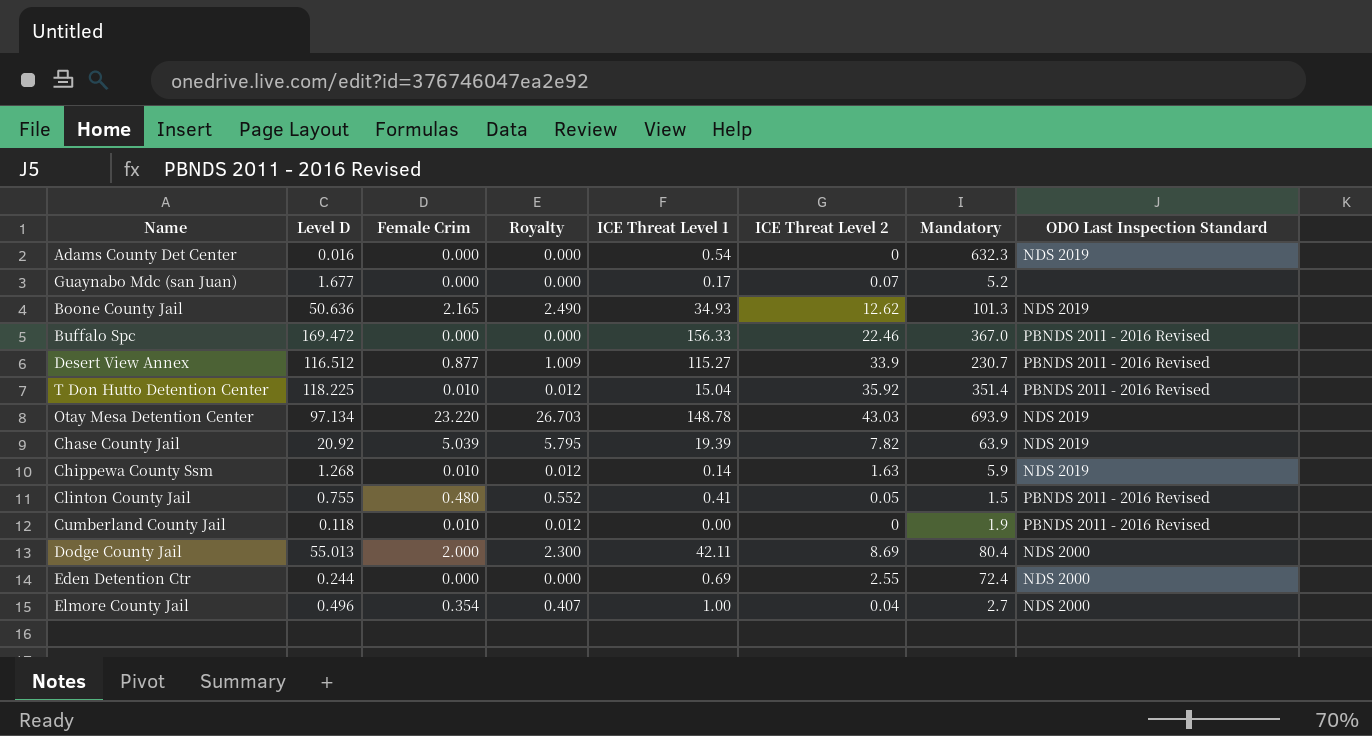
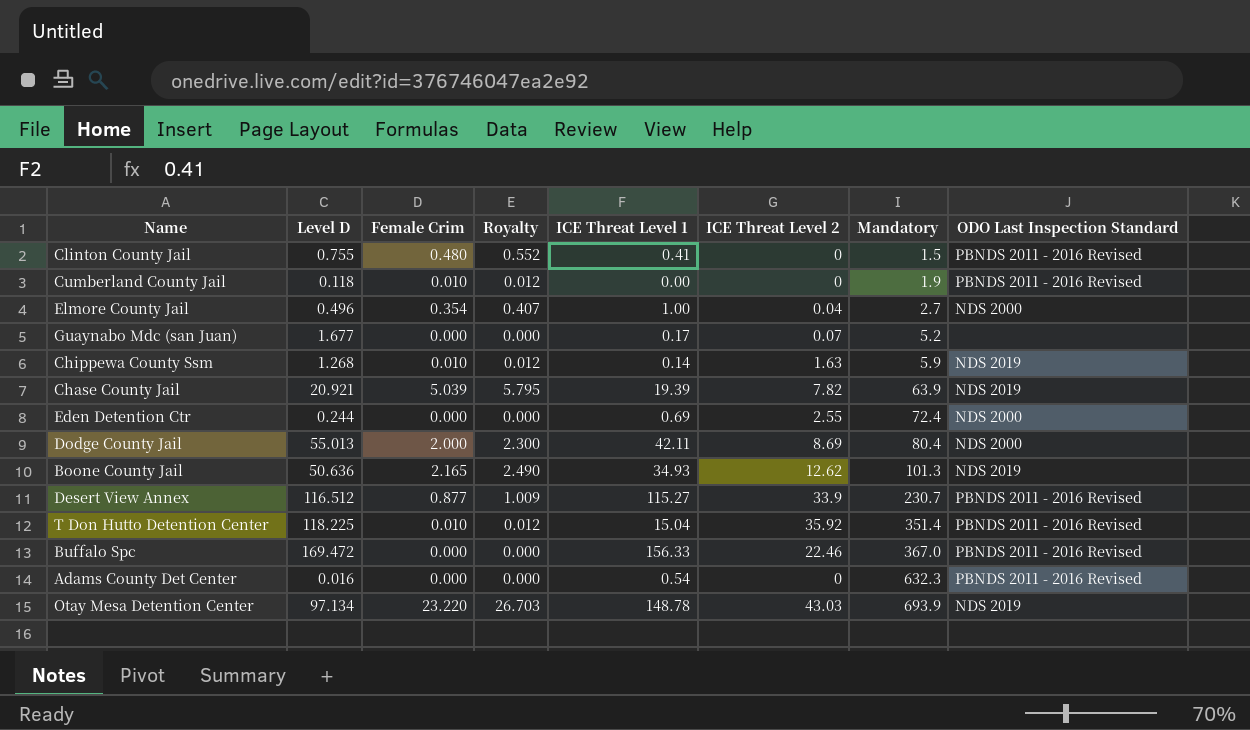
row order: none -> Mandatory ascending
Clinton County Jail | ICE Threat Level 2: 0.05 -> 0
Chase County Jail | Level D: 20.92 -> 20.921
Adams County Det Center | ODO Last Inspection Standard: NDS 2019 -> PBNDS 2011 - 2016 Revised

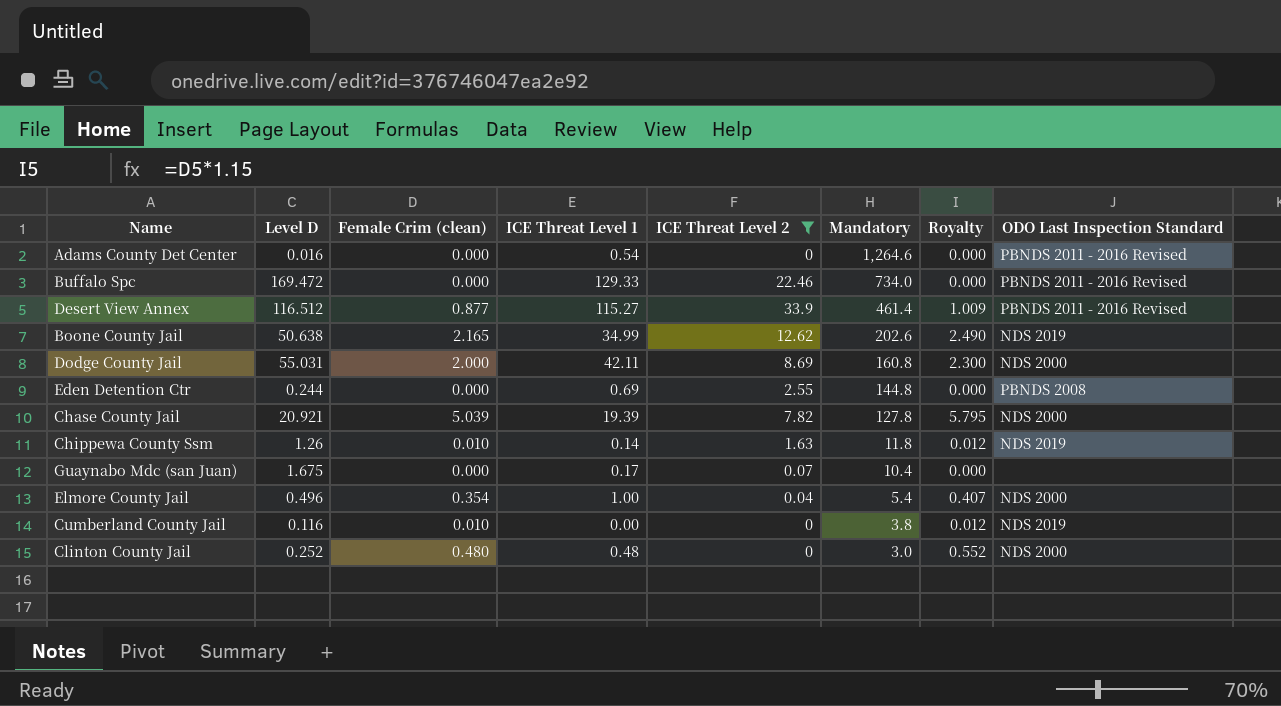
filter: none -> ICE Threat Level 2 <= 33.9
row order: Mandatory ascending -> Mandatory descending
column name: Female Crim -> Female Crim (clean)
column Royalty | position: 4 -> 7
Adams County Det Center | Mandatory: 632.3 -> 1,264.6
Buffalo Spc | ICE Threat Level 1: 156.33 -> 129.33
Buffalo Spc | Mandatory: 367.0 -> 734.0
Desert View Annex | Mandatory: 230.7 -> 461.4
Boone County Jail | Level D: 50.636 -> 50.638
Boone County Jail | ICE Threat Level 1: 34.93 -> 34.99
Boone County Jail | Mandatory: 101.3 -> 202.6
Dodge County Jail | Level D: 55.013 -> 55.031
Dodge County Jail | Mandatory: 80.4 -> 160.8
Eden Detention Ctr | Mandatory: 72.4 -> 144.8
Eden Detention Ctr | ODO Last Inspection Standard: NDS 2000 -> PBNDS 2008
Chase County Jail | Mandatory: 63.9 -> 127.8
Chase County Jail | ODO Last Inspection Standard: NDS 2019 -> NDS 2000
Chippewa County Ssm | Level D: 1.268 -> 1.26
Chippewa County Ssm | Mandatory: 5.9 -> 11.8
Guaynabo Mdc (san Juan) | Level D: 1.677 -> 1.675
Guaynabo Mdc (san Juan) | Mandatory: 5.2 -> 10.4
Elmore County Jail | Mandatory: 2.7 -> 5.4
Cumberland County Jail | Level D: 0.118 -> 0.116
Cumberland County Jail | Mandatory: 1.9 -> 3.8
Cumberland County Jail | ODO Last Inspection Standard: PBNDS 2011 - 2016 Revised -> NDS 2019
Clinton County Jail | Level D: 0.755 -> 0.252
Clinton County Jail | ICE Threat Level 1: 0.41 -> 0.48
Clinton County Jail | Mandatory: 1.5 -> 3.0
Clinton County Jail | ODO Last Inspection Standard: PBNDS 2011 - 2016 Revised -> NDS 2000

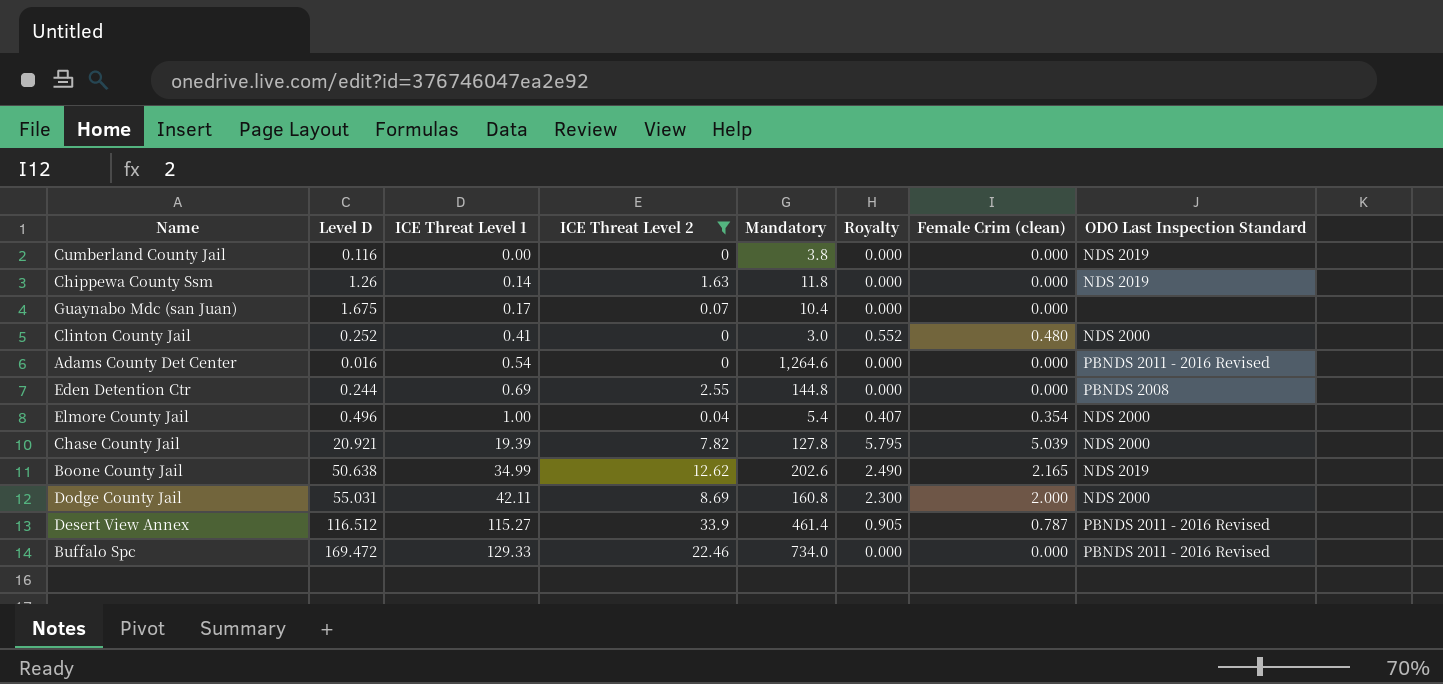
row order: Mandatory descending -> ICE Threat Level 1 ascending
column Female Crim (clean) | position: 3 -> 7
Cumberland County Jail | Royalty: 0.012 -> 0.000
Cumberland County Jail | Female Crim (clean): 0.010 -> 0.000
Chippewa County Ssm | Royalty: 0.012 -> 0.000
Chippewa County Ssm | Female Crim (clean): 0.010 -> 0.000
Clinton County Jail | ICE Threat Level 1: 0.48 -> 0.41
Desert View Annex | Royalty: 1.009 -> 0.905
Desert View Annex | Female Crim (clean): 0.877 -> 0.787

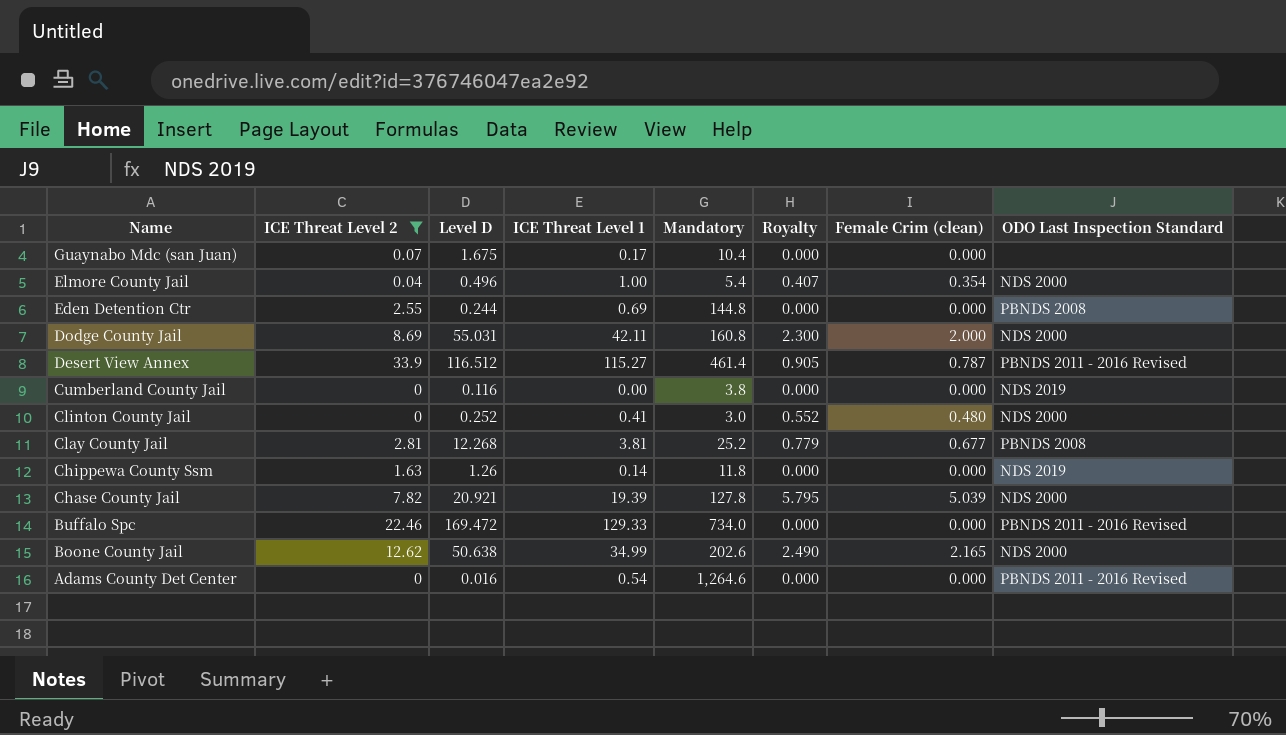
row order: ICE Threat Level 1 ascending -> Name descending
column ICE Threat Level 2 | position: 4 -> 2
row Clay County Jail: none -> 2.81 | 12.268 | 3.81 | 25.2 | 0.779 | 0.677 | PBNDS 2008
Boone County Jail | ODO Last Inspection Standard: NDS 2019 -> NDS 2000

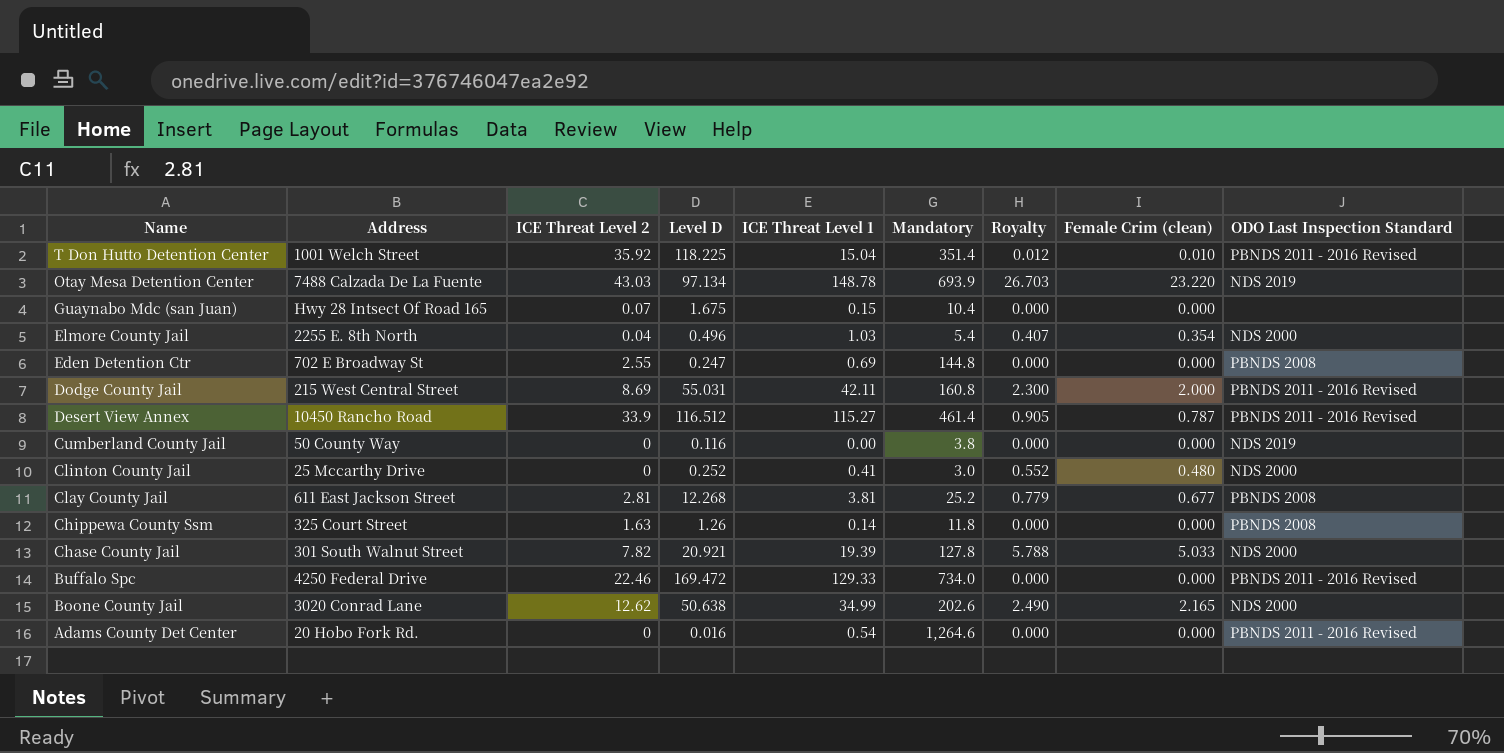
filter: ICE Threat Level 2 <= 33.9 -> none
column Address | position: none -> 2
Guaynabo Mdc (san Juan) | ICE Threat Level 1: 0.17 -> 0.15
Elmore County Jail | ICE Threat Level 1: 1.00 -> 1.03
Eden Detention Ctr | Level D: 0.244 -> 0.247
Dodge County Jail | ODO Last Inspection Standard: NDS 2000 -> PBNDS 2011 - 2016 Revised
Chippewa County Ssm | ODO Last Inspection Standard: NDS 2019 -> PBNDS 2008
Chase County Jail | Royalty: 5.795 -> 5.788
Chase County Jail | Female Crim (clean): 5.039 -> 5.033

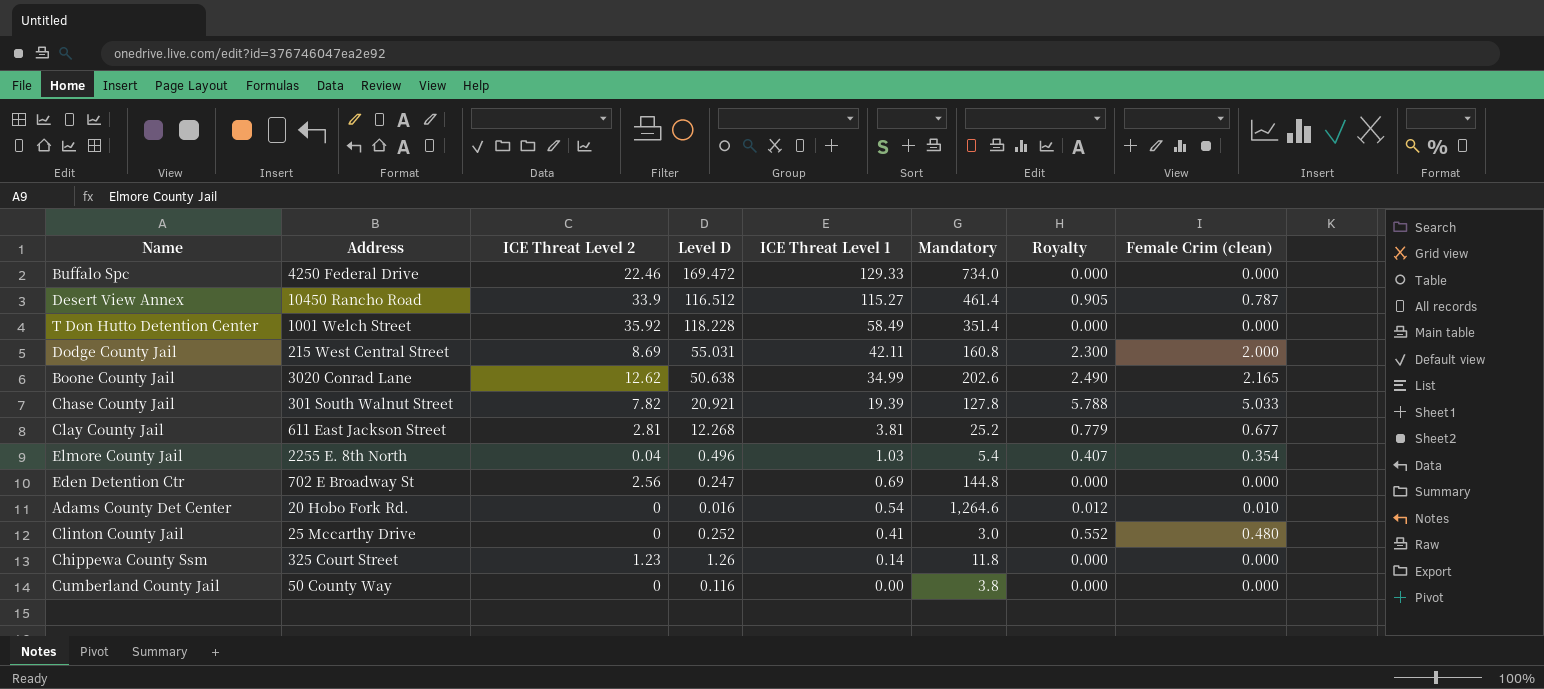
row order: Name descending -> ICE Threat Level 1 descending
column ODO Last Inspection Standard | position: 9 -> none
row Otay Mesa Detention Center: 7488 Calzada De La Fuente | 43.03 | 97.134 | 148.78 | 693.9 | 26.703 | 23.220 | NDS 2019 -> none
row Guaynabo Mdc (san Juan): Hwy 28 Intsect Of Road 165 | 0.07 | 1.675 | 0.15 | 10.4 | 0.000 | 0.000 | none -> none
T Don Hutto Detention Center | Level D: 118.225 -> 118.228
T Don Hutto Detention Center | ICE Threat Level 1: 15.04 -> 58.49
T Don Hutto Detention Center | Royalty: 0.012 -> 0.000
T Don Hutto Detention Center | Female Crim (clean): 0.010 -> 0.000
Eden Detention Ctr | ICE Threat Level 2: 2.55 -> 2.56
Adams County Det Center | Royalty: 0.000 -> 0.012
Adams County Det Center | Female Crim (clean): 0.000 -> 0.010
Chippewa County Ssm | ICE Threat Level 2: 1.63 -> 1.23

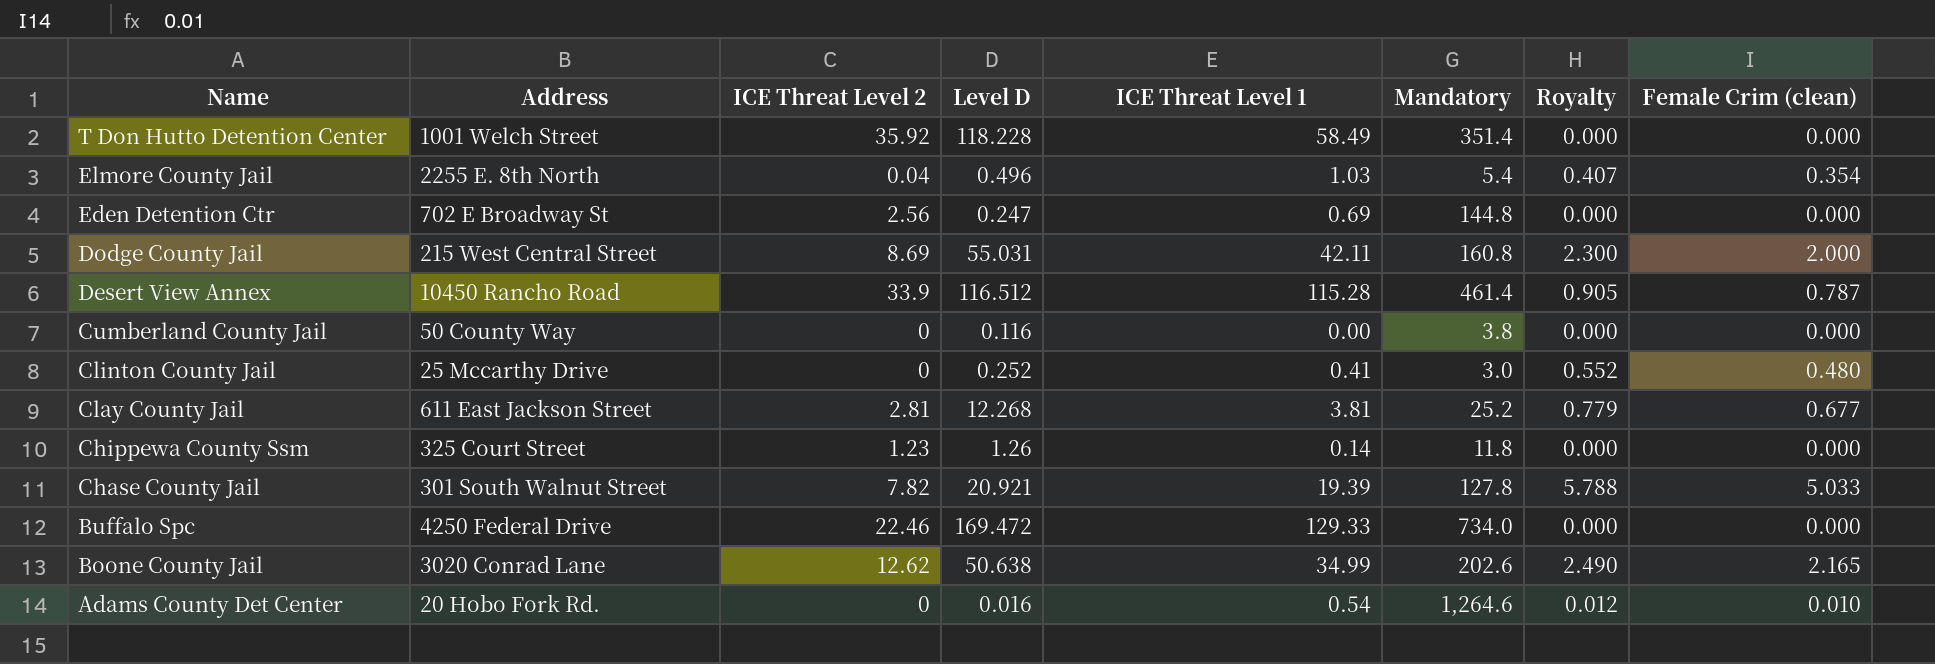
row order: ICE Threat Level 1 descending -> Name descending
Desert View Annex | ICE Threat Level 1: 115.27 -> 115.28

